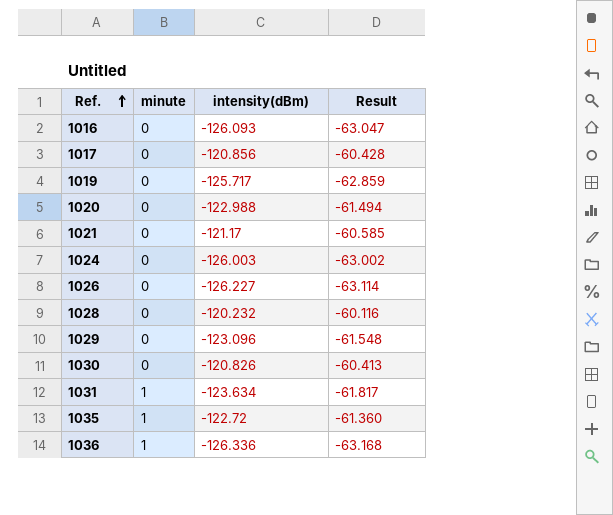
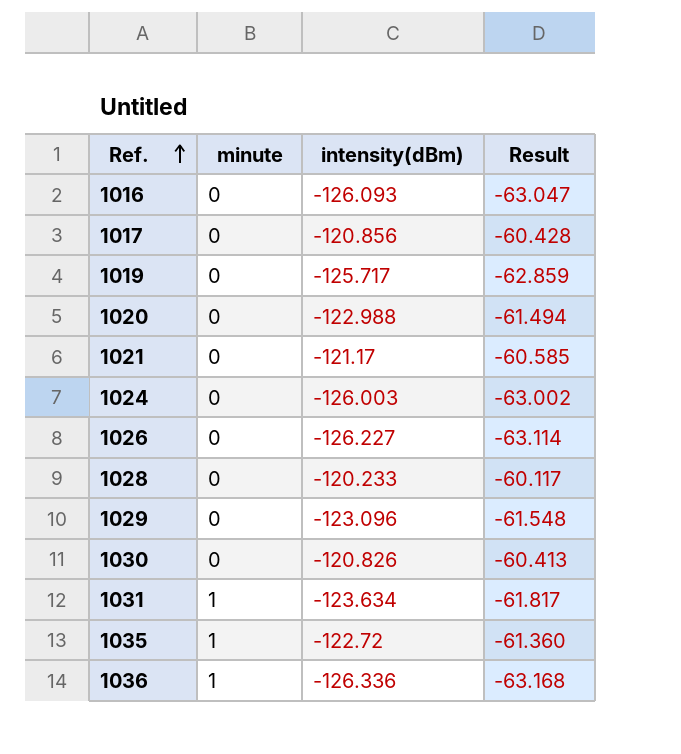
1028 | intensity(dBm): -120.232 -> -120.233
1028 | Result: -60.116 -> -60.117

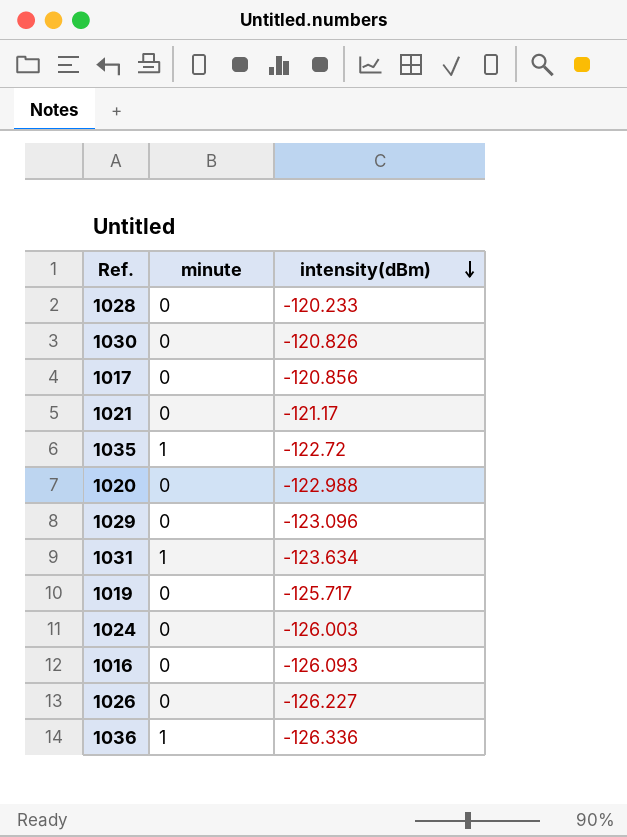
row order: Ref. ascending -> intensity(dBm) descending
column Result | formula: [intensity(dBm)] * 0.5 -> none

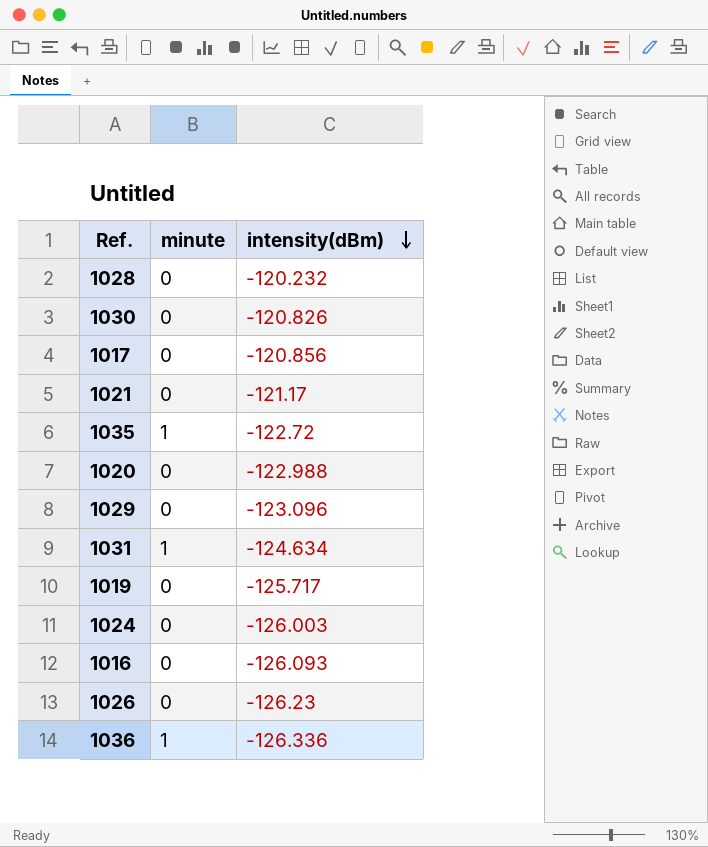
1028 | intensity(dBm): -120.233 -> -120.232
1031 | intensity(dBm): -123.634 -> -124.634
1026 | intensity(dBm): -126.227 -> -126.23

